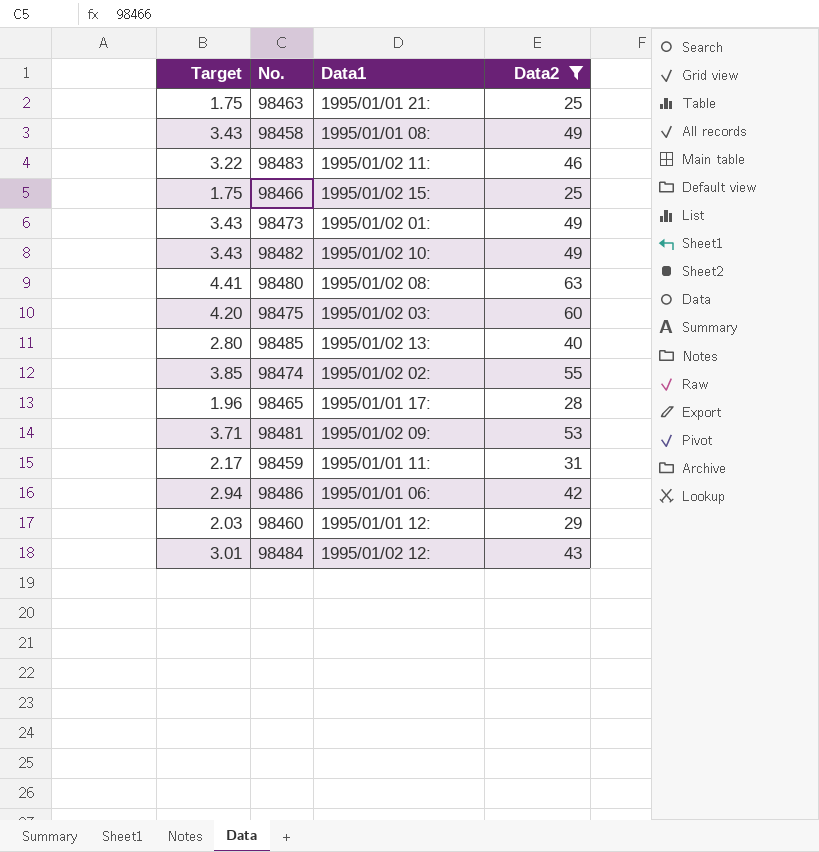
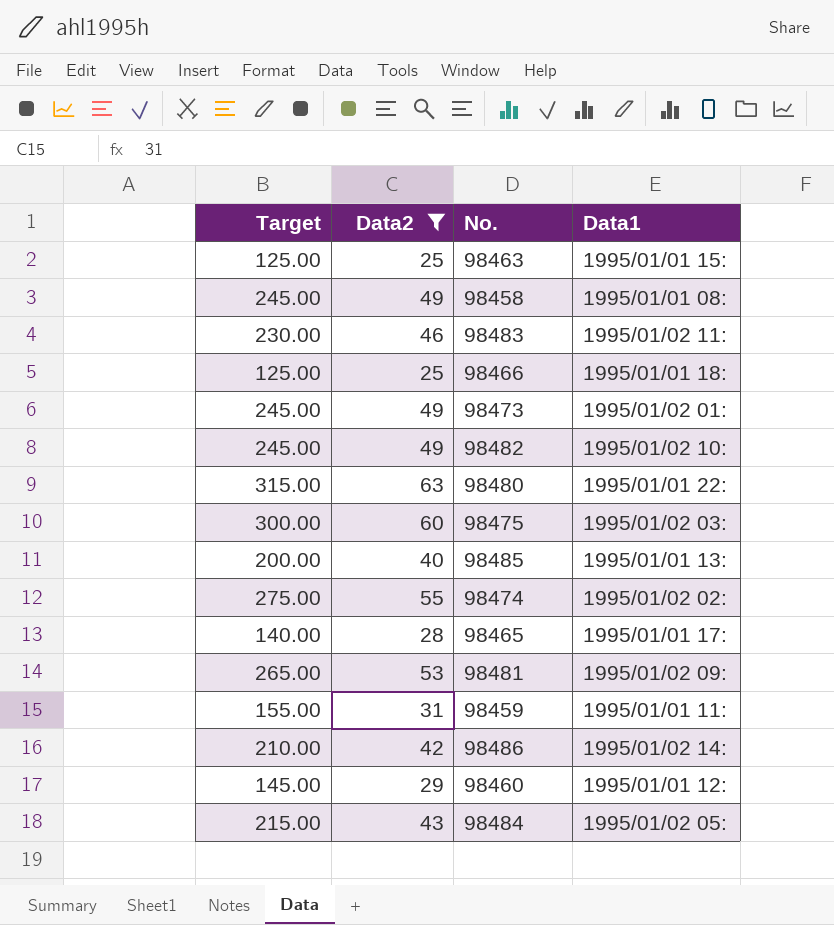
column Target | formula: [Data2] * 0.07 -> [Data2] * 5
column Data2 | position: 4 -> 2
98463 | Data1: 1995/01/01 21: -> 1995/01/01 15:
98466 | Data1: 1995/01/02 15: -> 1995/01/01 18:
98480 | Data1: 1995/01/02 08: -> 1995/01/01 22:
98485 | Data1: 1995/01/02 13: -> 1995/01/01 13:
98486 | Data1: 1995/01/01 06: -> 1995/01/02 14:
98484 | Data1: 1995/01/02 12: -> 1995/01/02 05:

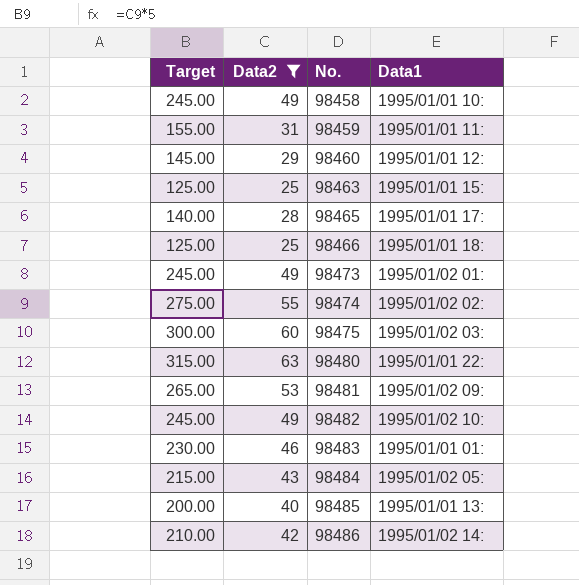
row order: none -> No. ascending
98458 | Data1: 1995/01/01 08: -> 1995/01/01 10:
98483 | Data1: 1995/01/02 11: -> 1995/01/01 01:

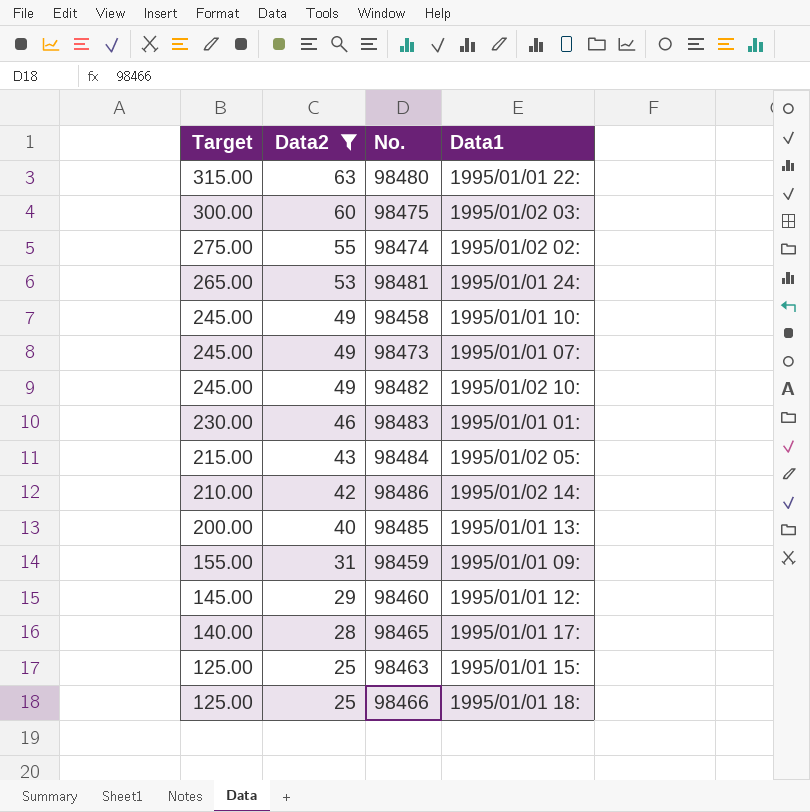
row order: No. ascending -> Target descending
98481 | Data1: 1995/01/02 09: -> 1995/01/01 24:
98473 | Data1: 1995/01/02 01: -> 1995/01/01 07:
98459 | Data1: 1995/01/01 11: -> 1995/01/01 09:

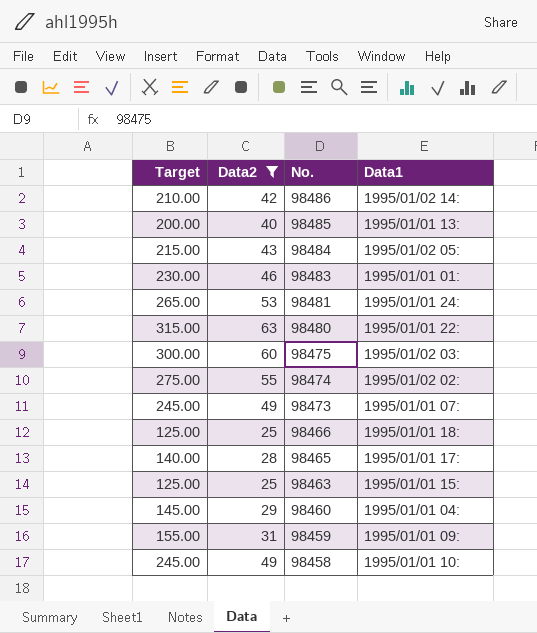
row order: Target descending -> No. descending
row 98482: 245.00 | 49 | 1995/01/02 10: -> none
98460 | Data1: 1995/01/01 12: -> 1995/01/01 04:

